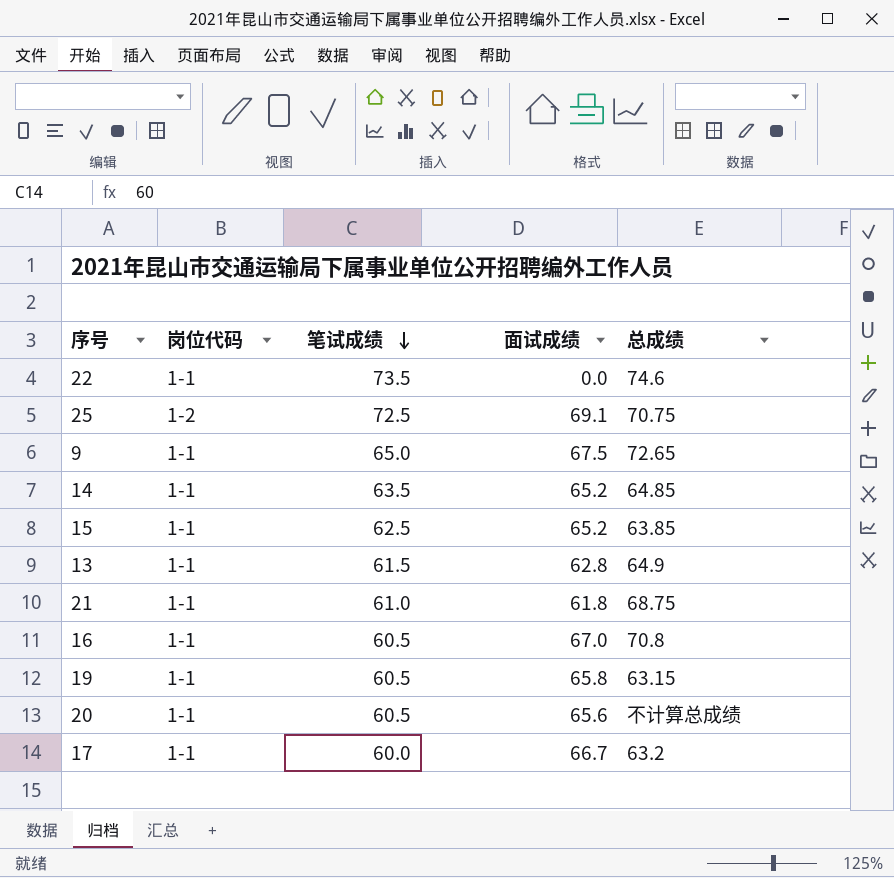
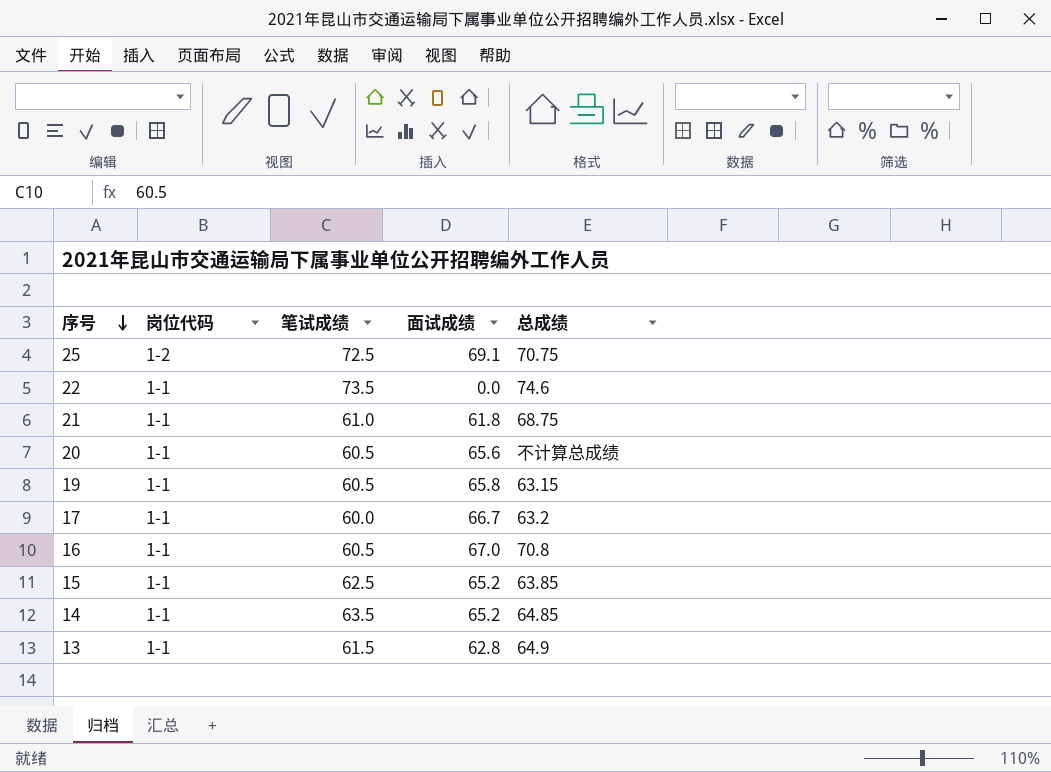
row order: 笔试成绩 descending -> 序号 descending
row 9: 1-1 | 65.0 | 67.5 | 72.65 -> none

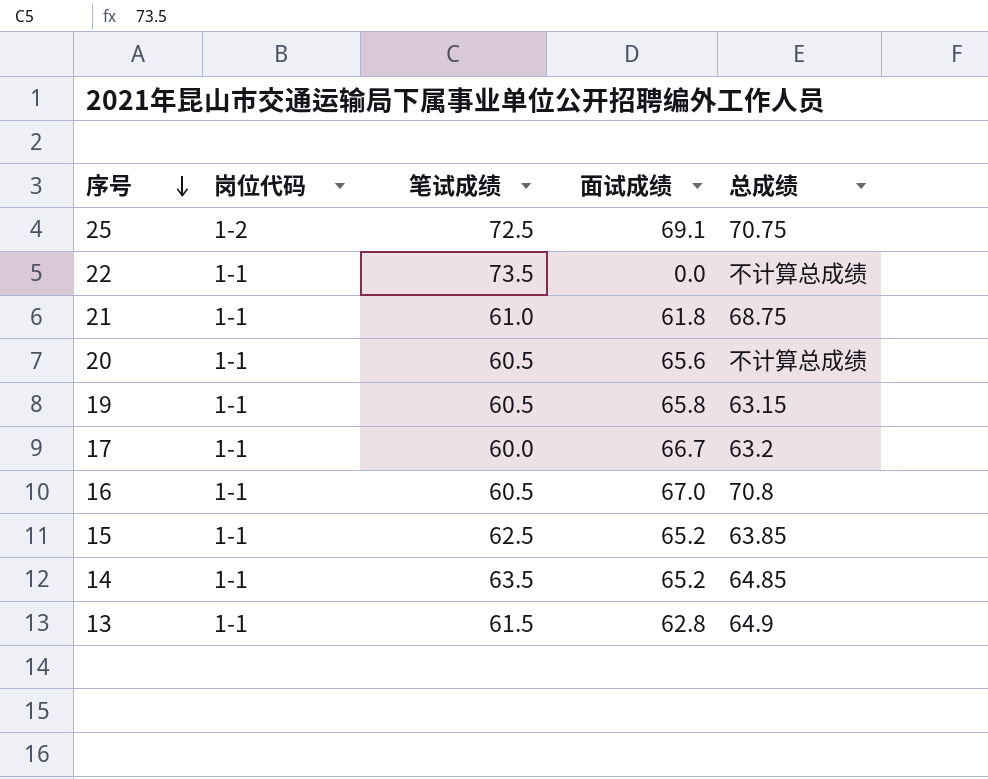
22 | 总成绩: 74.6 -> 不计算总成绩

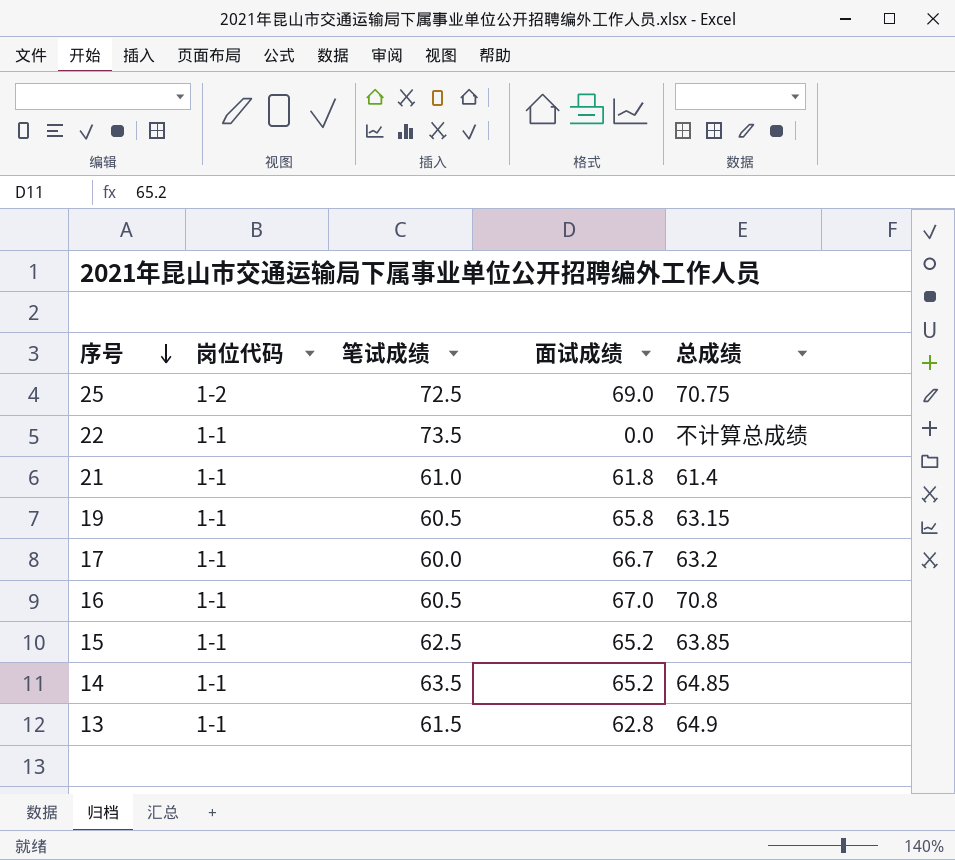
row 20: 1-1 | 60.5 | 65.6 | 不计算总成绩 -> none
25 | 面试成绩: 69.1 -> 69.0
21 | 总成绩: 68.75 -> 61.4

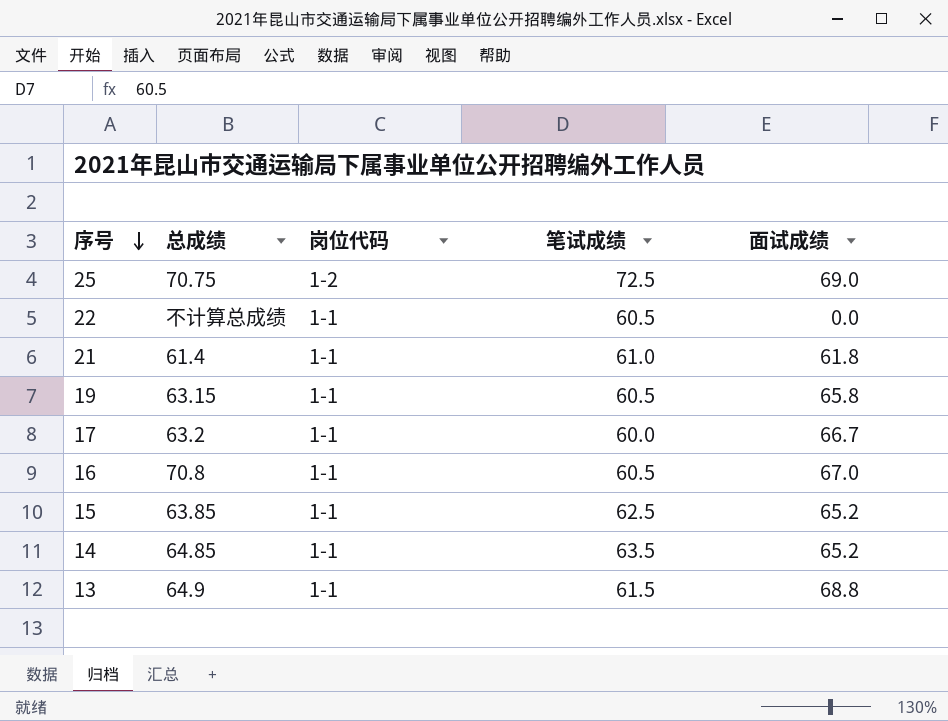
column 总成绩 | position: 5 -> 2
22 | 笔试成绩: 73.5 -> 60.5
13 | 面试成绩: 62.8 -> 68.8

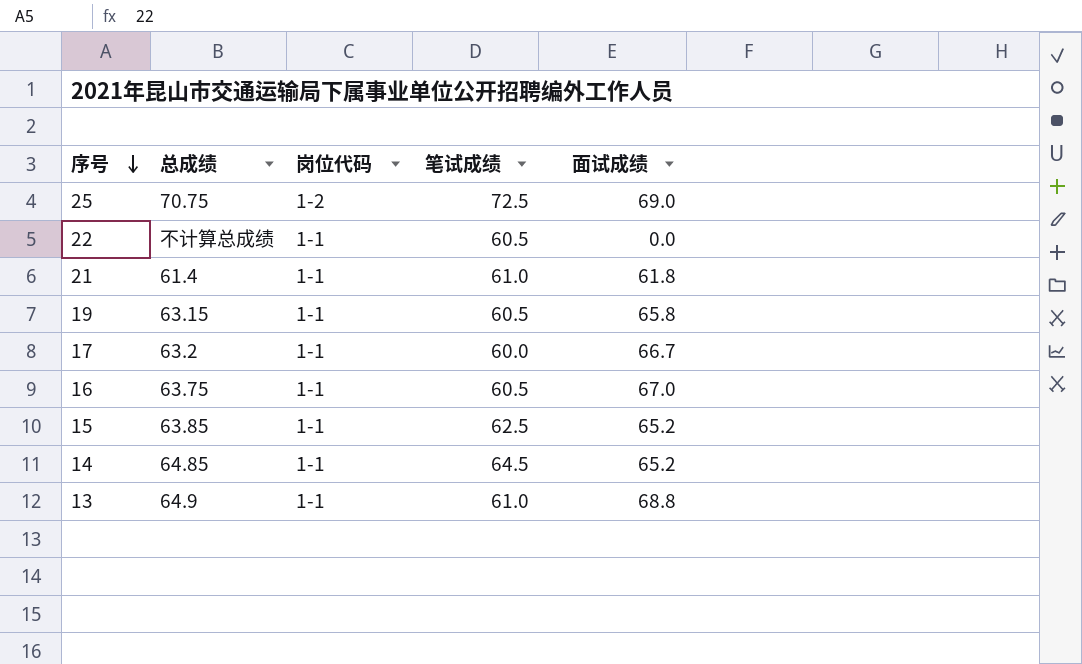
16 | 总成绩: 70.8 -> 63.75
14 | 笔试成绩: 63.5 -> 64.5
13 | 笔试成绩: 61.5 -> 61.0

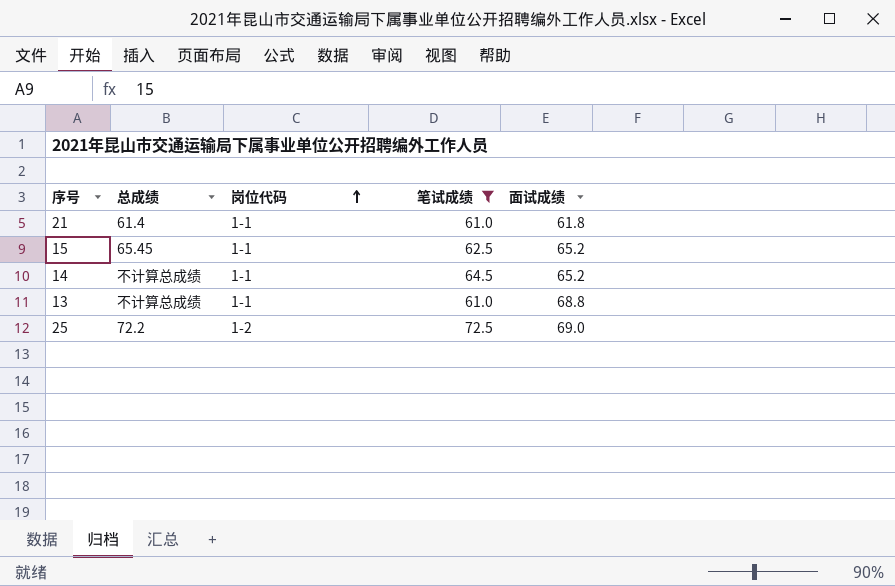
filter: none -> 笔试成绩 >= 61.0
row order: 序号 descending -> 岗位代码 ascending
15 | 总成绩: 63.85 -> 65.45
14 | 总成绩: 64.85 -> 不计算总成绩
13 | 总成绩: 64.9 -> 不计算总成绩
25 | 总成绩: 70.75 -> 72.2

